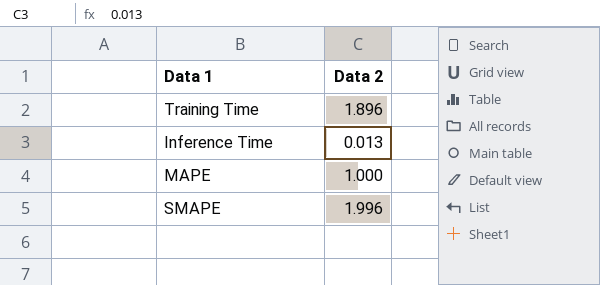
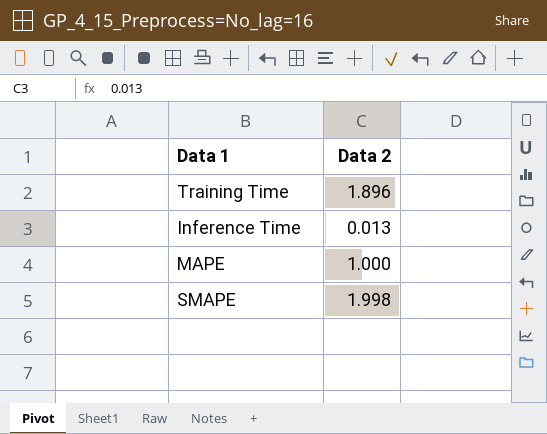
SMAPE | Data 2: 1.996 -> 1.998

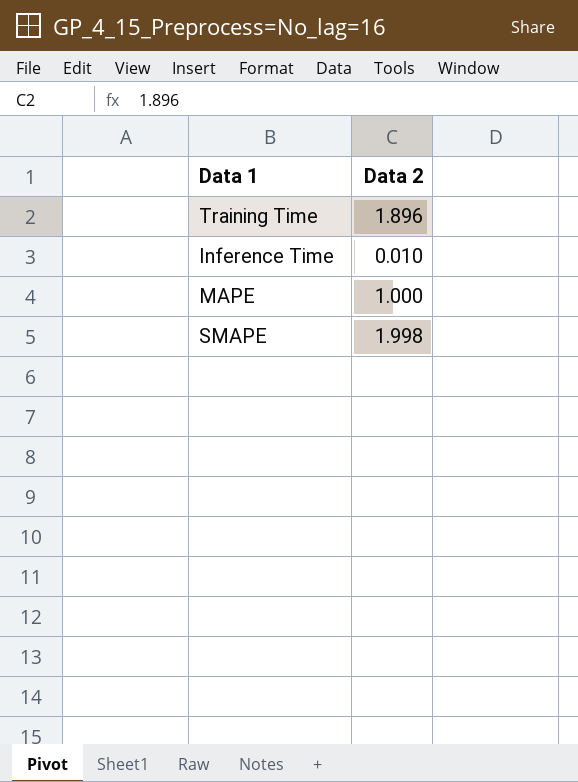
Inference Time | Data 2: 0.013 -> 0.010

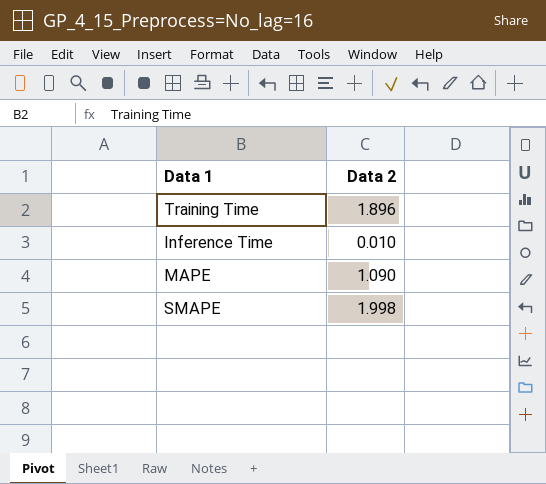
MAPE | Data 2: 1.000 -> 1.090

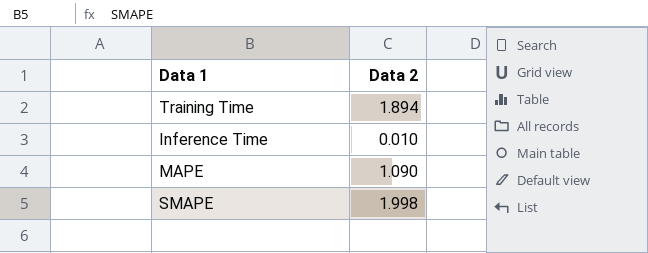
Training Time | Data 2: 1.896 -> 1.894

